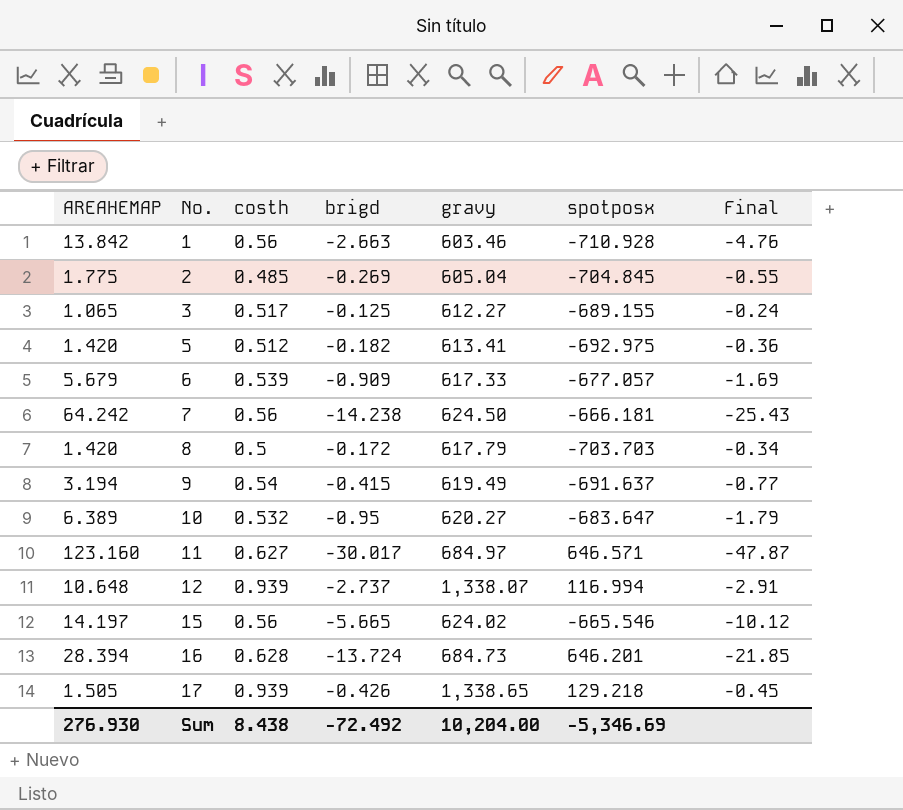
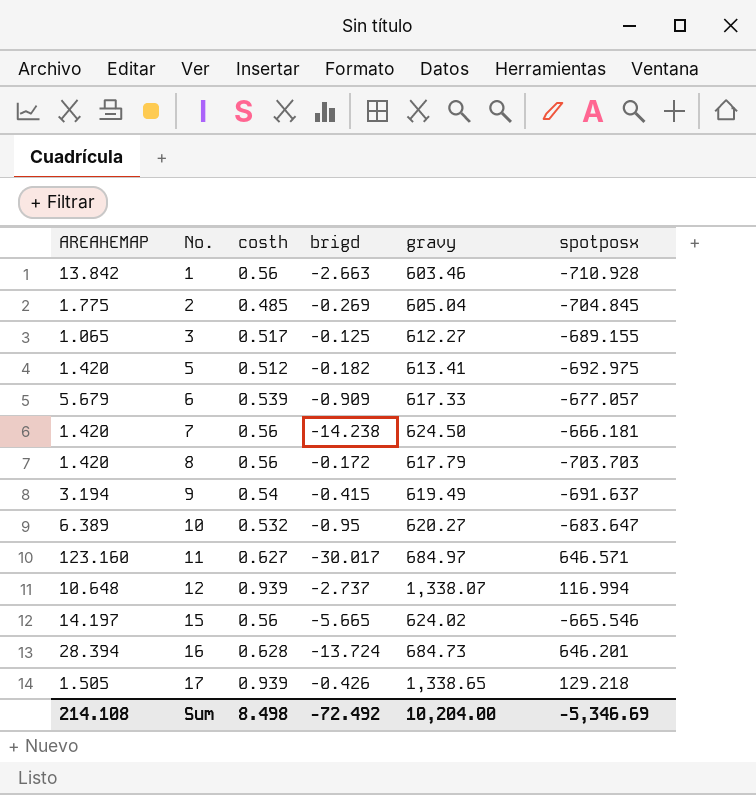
column Final | formula: [brigd] / [costh] -> none
7 | AREAHEMAP: 64.242 -> 1.420
8 | costh: 0.5 -> 0.56
Sum | AREAHEMAP: 276.930 -> 214.108
Sum | costh: 8.438 -> 8.498

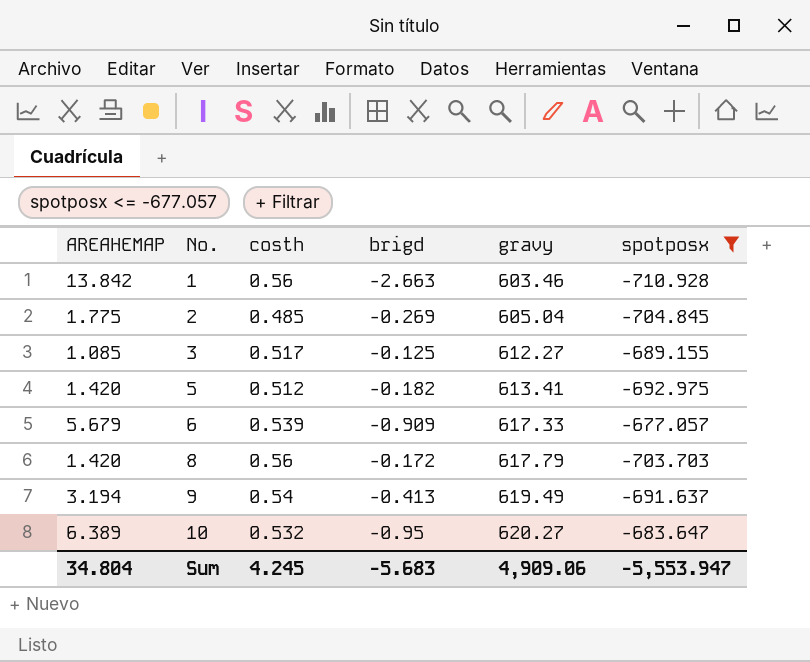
filter: none -> spotposx <= -677.057
3 | AREAHEMAP: 1.065 -> 1.085
9 | brigd: -0.415 -> -0.413
Sum | AREAHEMAP: 214.108 -> 34.804
Sum | costh: 8.498 -> 4.245
Sum | brigd: -72.492 -> -5.683
Sum | gravy: 10,204.00 -> 4,909.06
Sum | spotposx: -5,346.69 -> -5,553.947

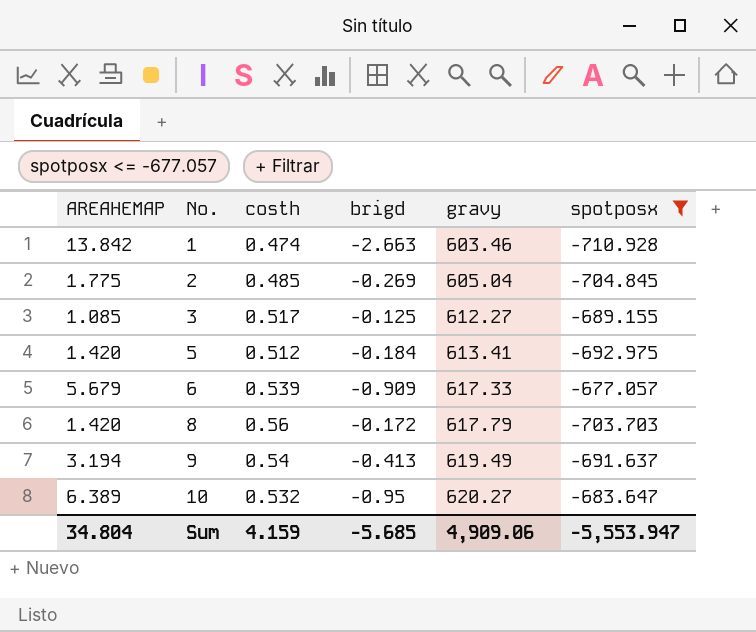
1 | costh: 0.56 -> 0.474
5 | brigd: -0.182 -> -0.184
Sum | costh: 4.245 -> 4.159
Sum | brigd: -5.683 -> -5.685

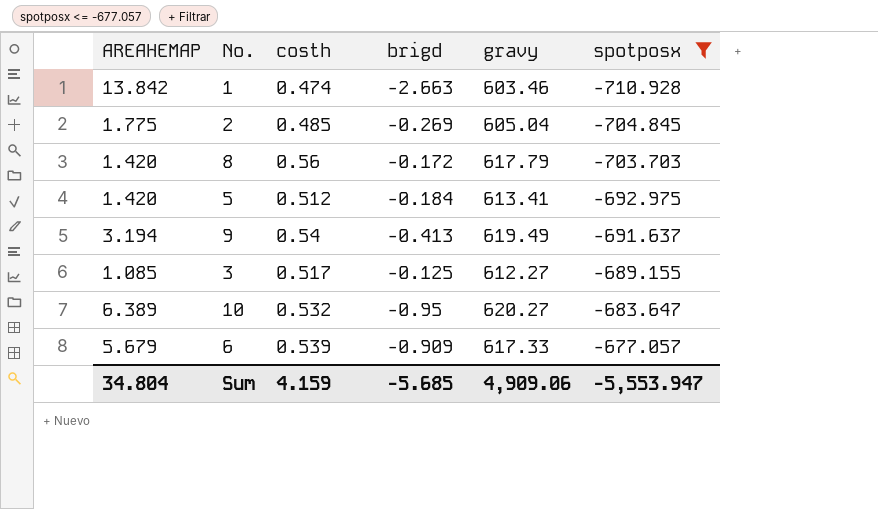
row order: No. ascending -> spotposx ascending

